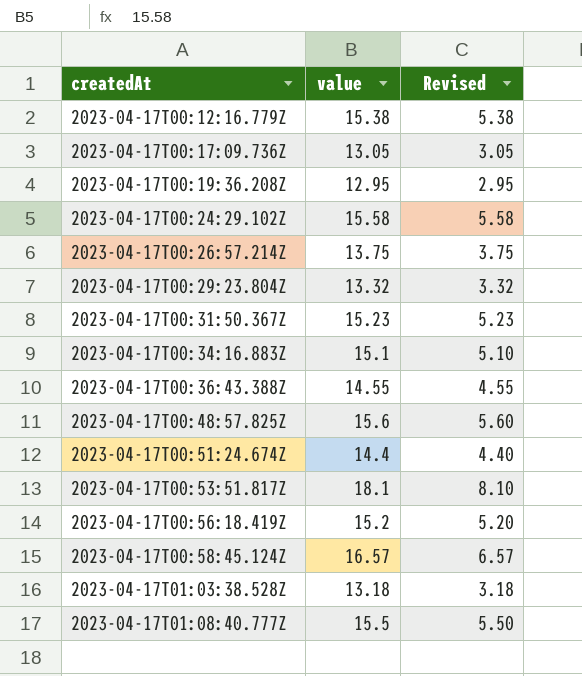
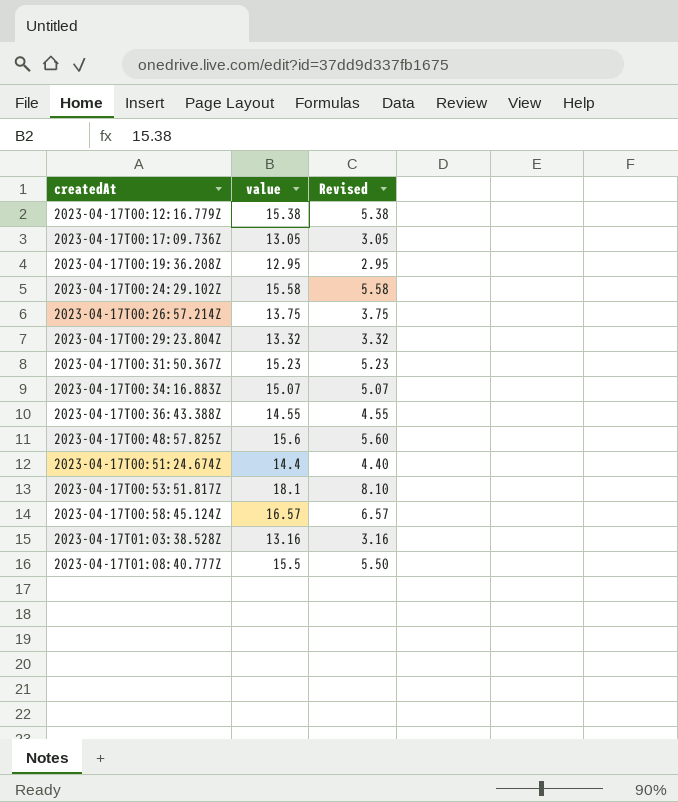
row 2023-04-17T00:56:18.419Z: 15.2 | 5.20 -> none
2023-04-17T00:34:16.883Z | value: 15.1 -> 15.07
2023-04-17T00:34:16.883Z | Revised: 5.10 -> 5.07
2023-04-17T01:03:38.528Z | value: 13.18 -> 13.16
2023-04-17T01:03:38.528Z | Revised: 3.18 -> 3.16

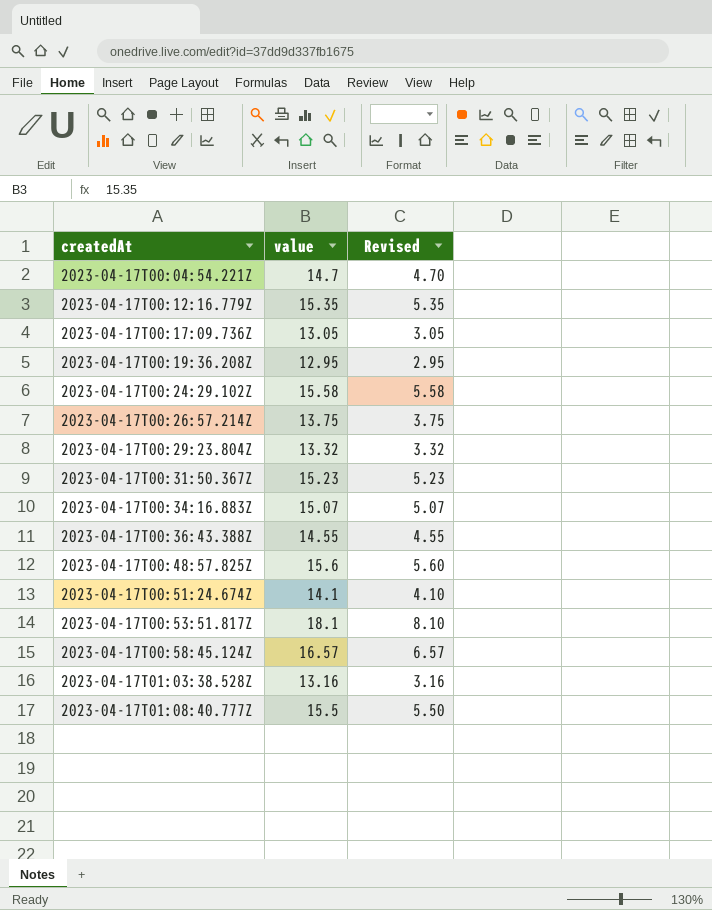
row 2023-04-17T00:04:54.221Z: none -> 14.7 | 4.70
2023-04-17T00:12:16.779Z | value: 15.38 -> 15.35
2023-04-17T00:12:16.779Z | Revised: 5.38 -> 5.35
2023-04-17T00:51:24.674Z | value: 14.4 -> 14.1
2023-04-17T00:51:24.674Z | Revised: 4.40 -> 4.10

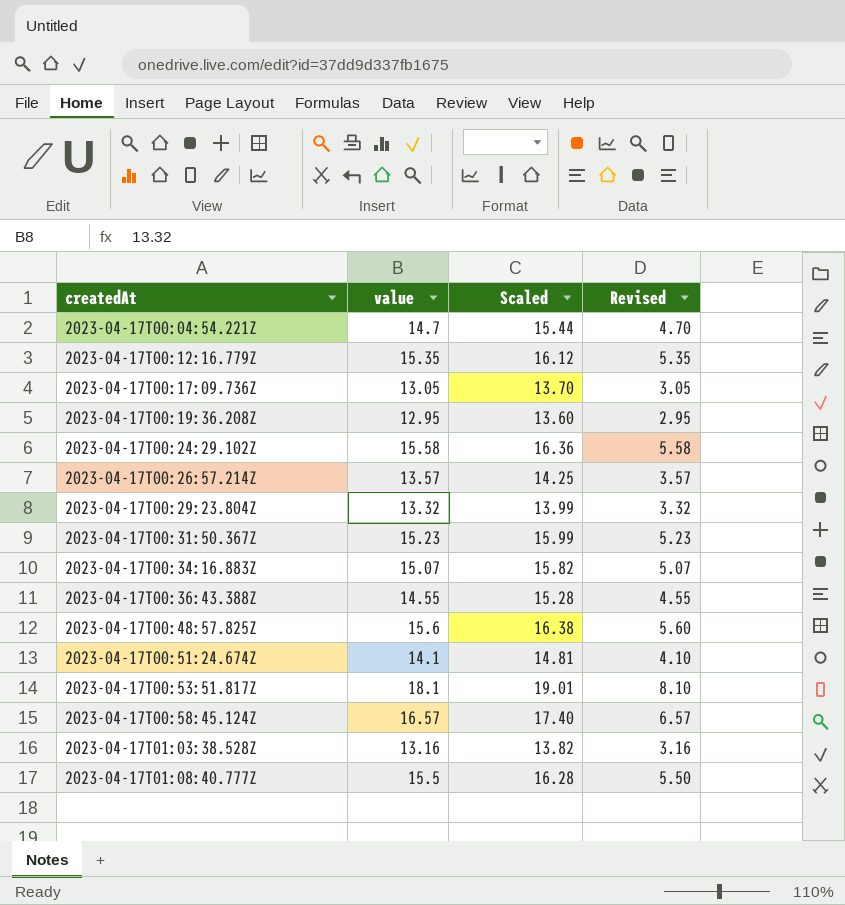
column Scaled | formula: none -> [value] * 1.05
2023-04-17T00:26:57.214Z | value: 13.75 -> 13.57
2023-04-17T00:26:57.214Z | Revised: 3.75 -> 3.57

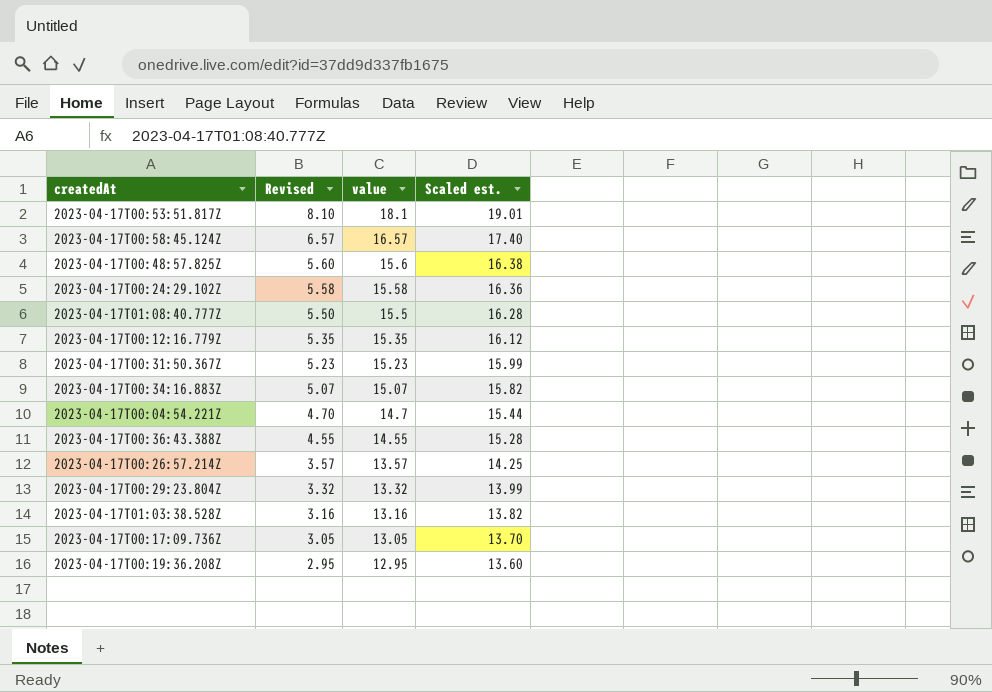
row order: createdAt ascending -> Revised descending
column Revised | position: 4 -> 2
column name: Scaled -> Scaled est.
row 2023-04-17T00:51:24.674Z: 14.1 | 14.81 | 4.10 -> none

